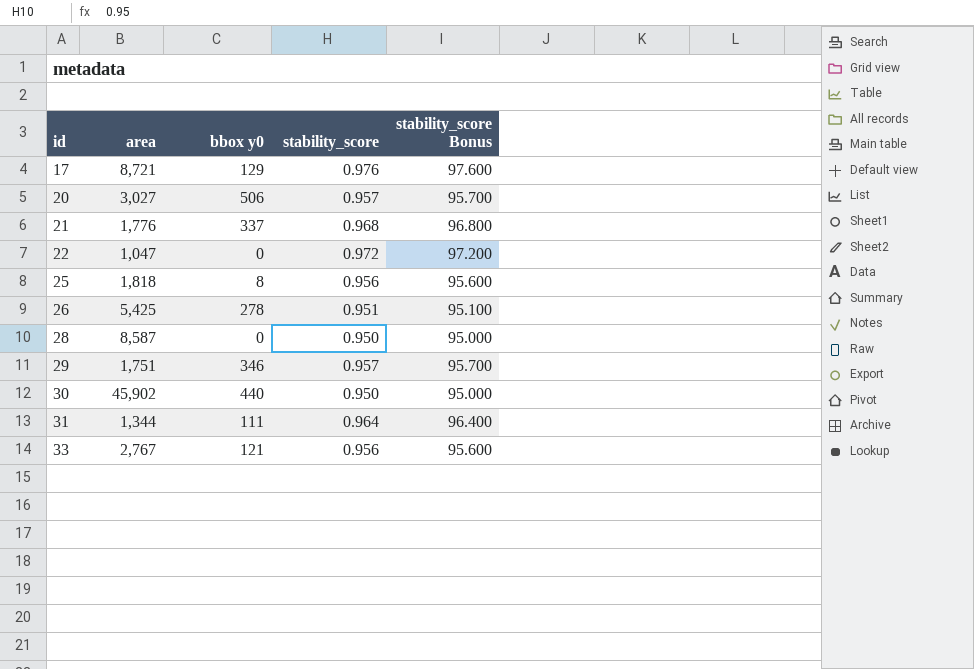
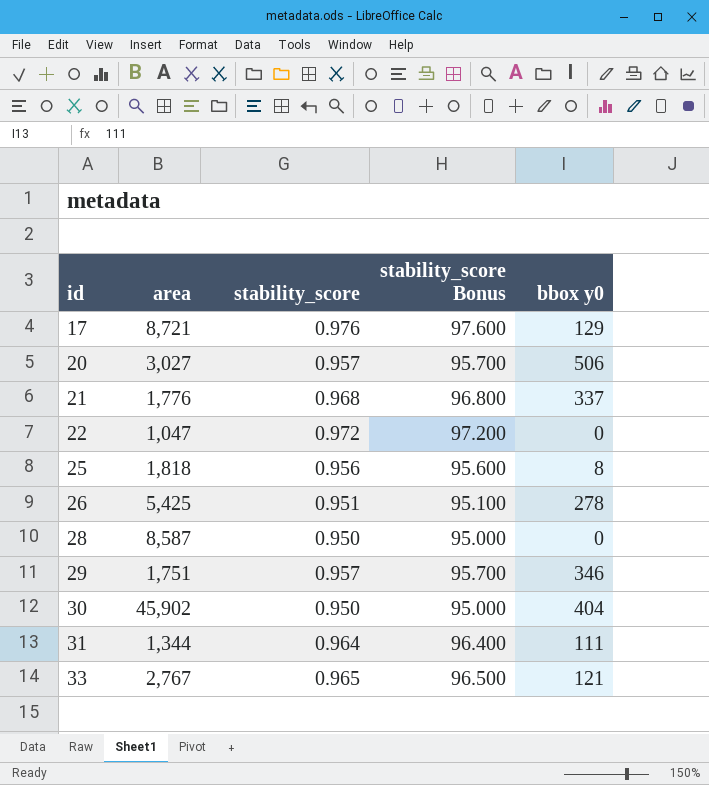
column bbox y0 | position: 3 -> 5
30 | bbox y0: 440 -> 404
33 | stability_score: 0.956 -> 0.965
33 | stability_score Bonus: 95.600 -> 96.500

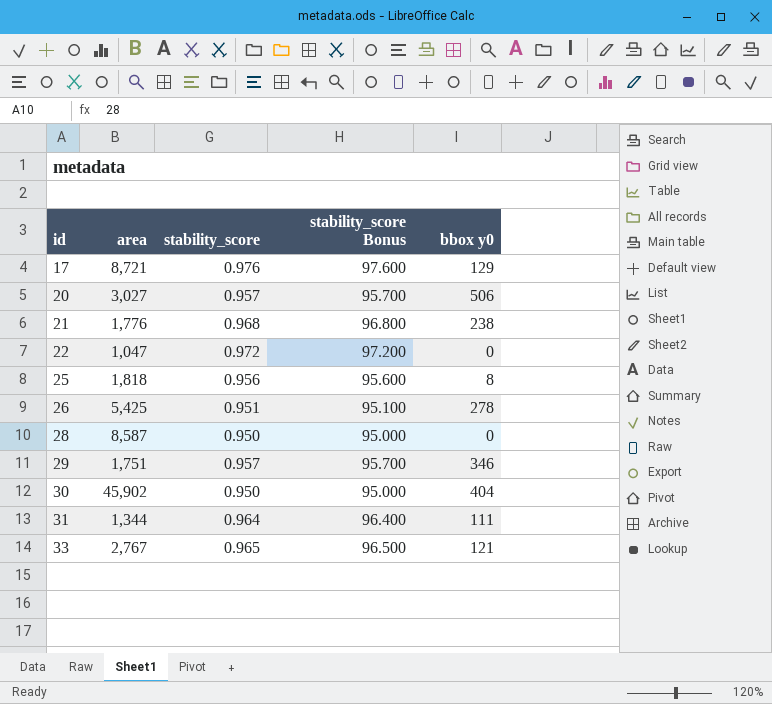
21 | bbox y0: 337 -> 238

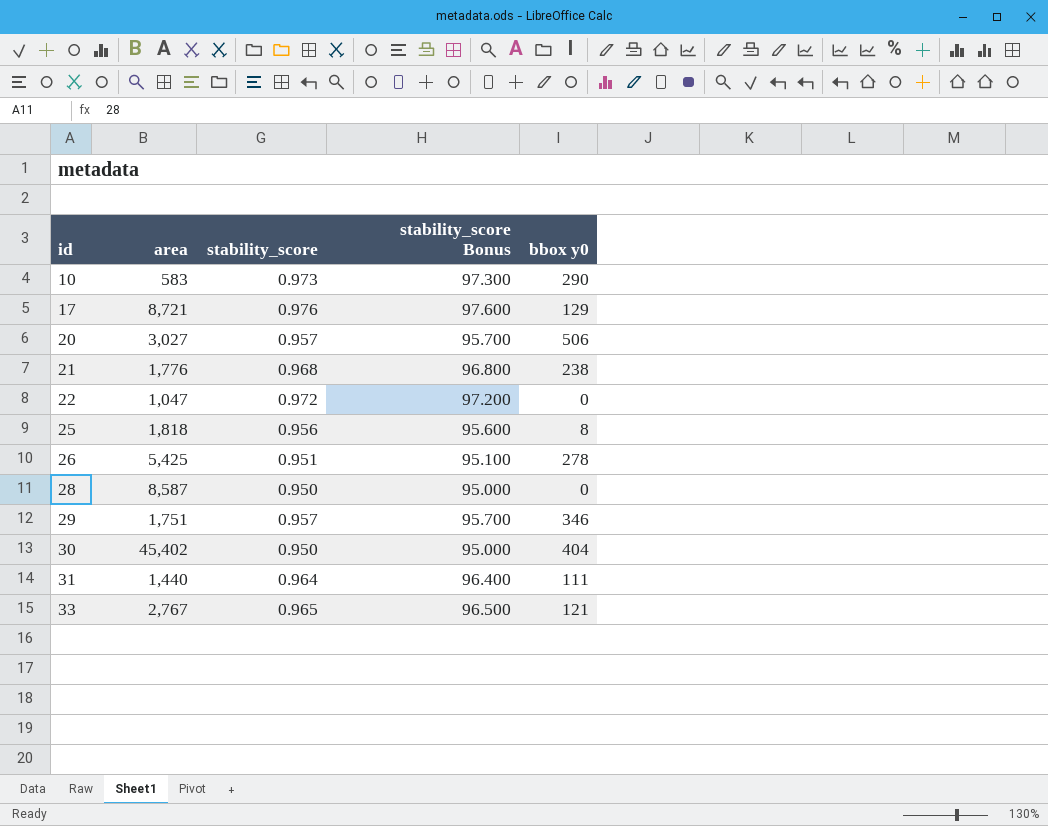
row 10: none -> 583 | 0.973 | 97.300 | 290
30 | area: 45,902 -> 45,402
31 | area: 1,344 -> 1,440

